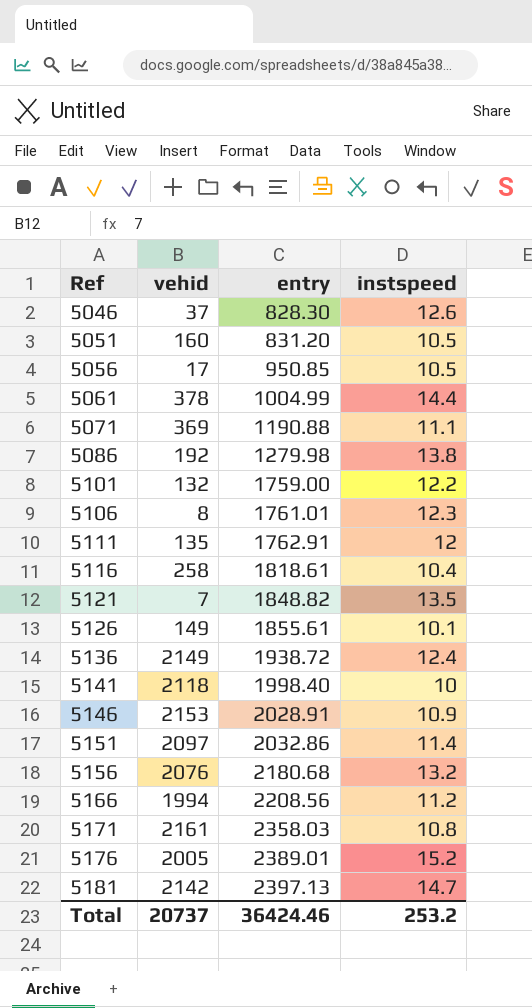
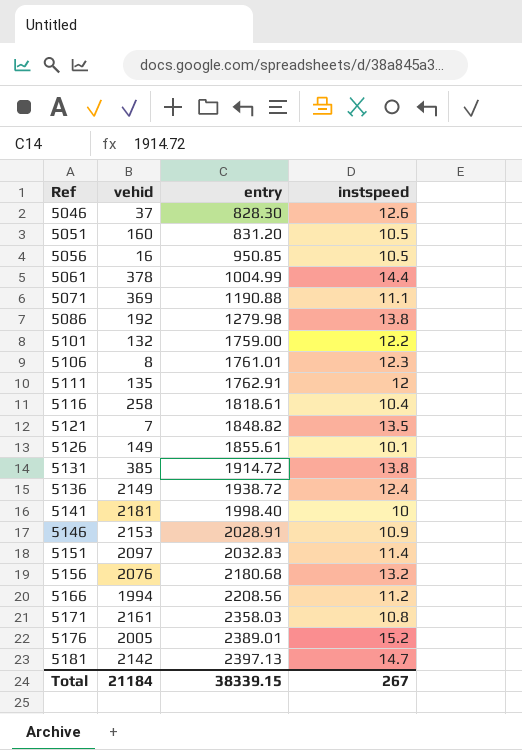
5056 | vehid: 17 -> 16
row 5131: none -> 385 | 1914.72 | 13.8
5141 | vehid: 2118 -> 2181
5151 | entry: 2032.86 -> 2032.83
Total | vehid: 20737 -> 21184
Total | entry: 36424.46 -> 38339.15
Total | instspeed: 253.2 -> 267

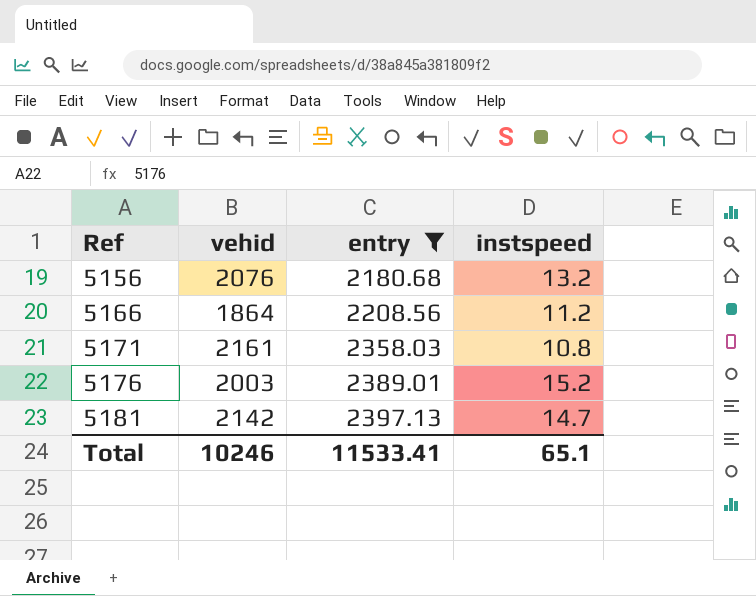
filter: none -> entry >= 2180.68
5166 | vehid: 1994 -> 1864
5176 | vehid: 2005 -> 2003
Total | vehid: 21184 -> 10246
Total | entry: 38339.15 -> 11533.41
Total | instspeed: 267 -> 65.1

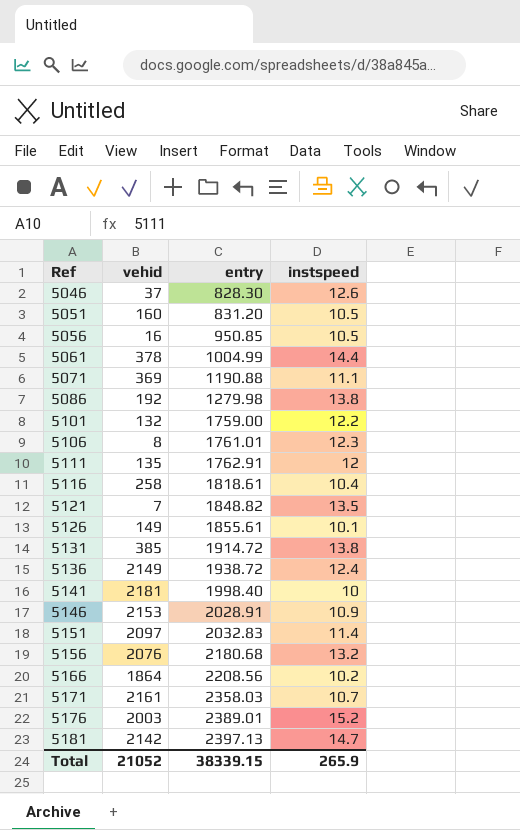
filter: entry >= 2180.68 -> none
5166 | instspeed: 11.2 -> 10.2
5171 | instspeed: 10.8 -> 10.7
Total | vehid: 10246 -> 21052
Total | entry: 11533.41 -> 38339.15
Total | instspeed: 65.1 -> 265.9

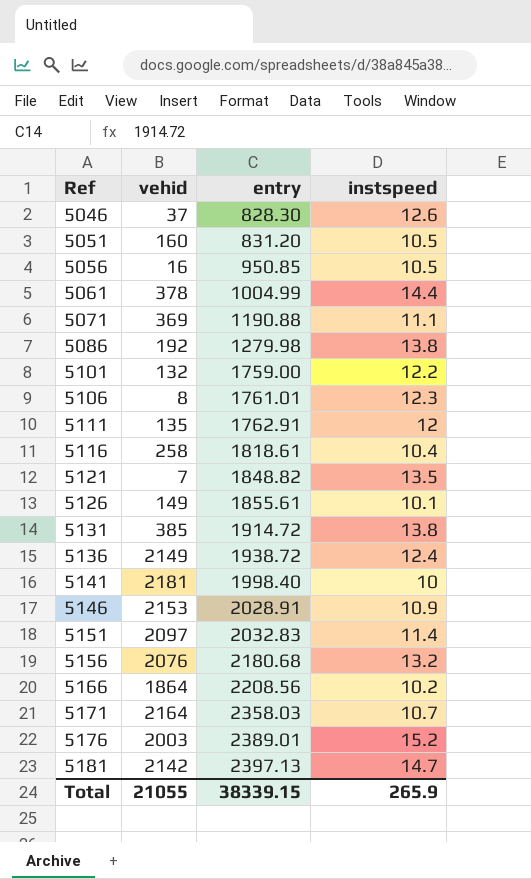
5171 | vehid: 2161 -> 2164
Total | vehid: 21052 -> 21055

